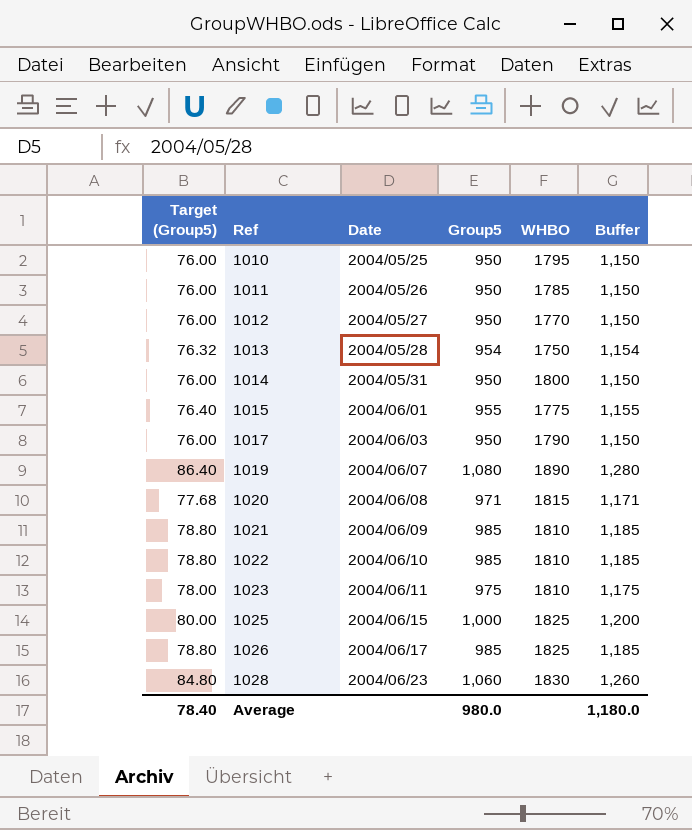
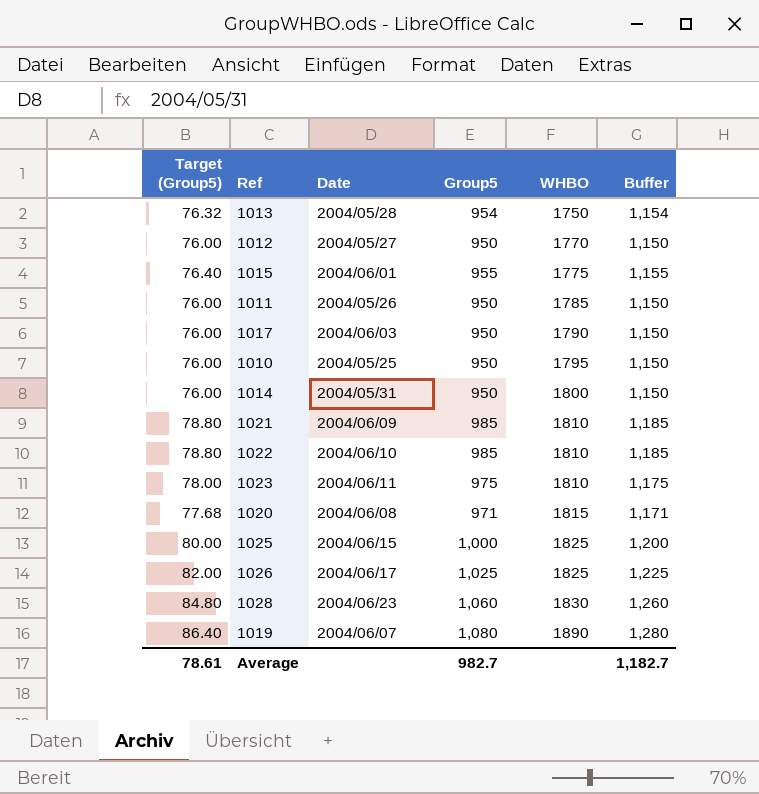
row order: Ref ascending -> WHBO ascending
1026 | Target (Group5): 78.80 -> 82.00
1026 | Group5: 985 -> 1,025
1026 | Buffer: 1,185 -> 1,225
Average | Target (Group5): 78.40 -> 78.61
Average | Group5: 980.0 -> 982.7
Average | Buffer: 1,180.0 -> 1,182.7

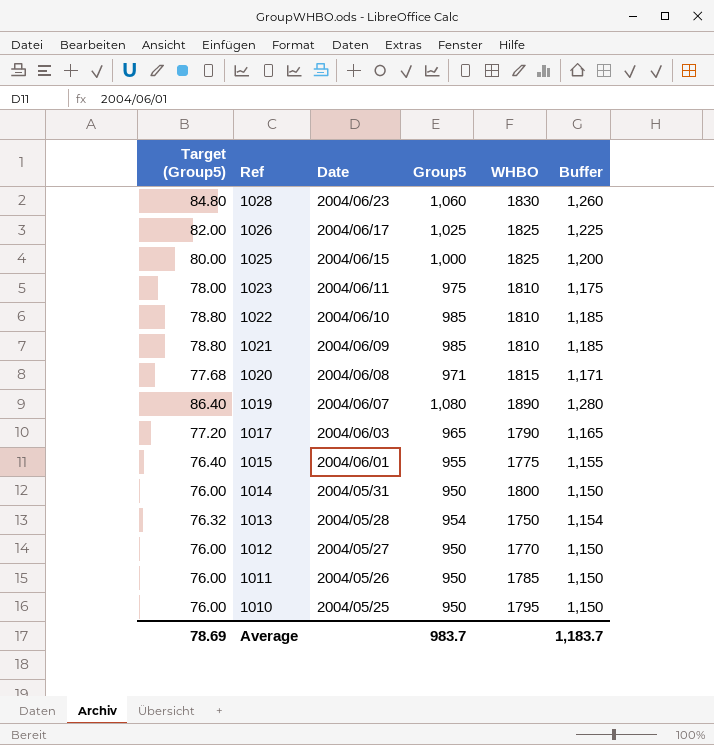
row order: WHBO ascending -> Ref descending
1017 | Target (Group5): 76.00 -> 77.20
1017 | Group5: 950 -> 965
1017 | Buffer: 1,150 -> 1,165
Average | Target (Group5): 78.61 -> 78.69
Average | Group5: 982.7 -> 983.7
Average | Buffer: 1,182.7 -> 1,183.7

